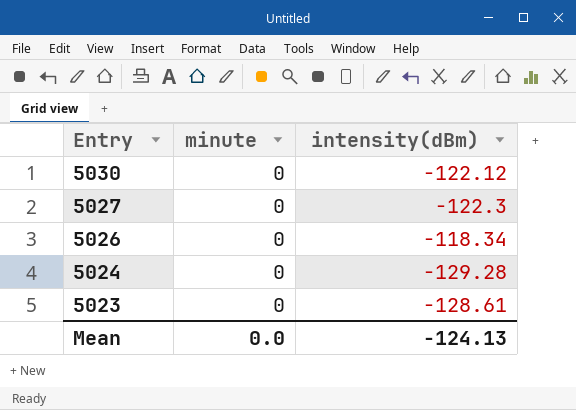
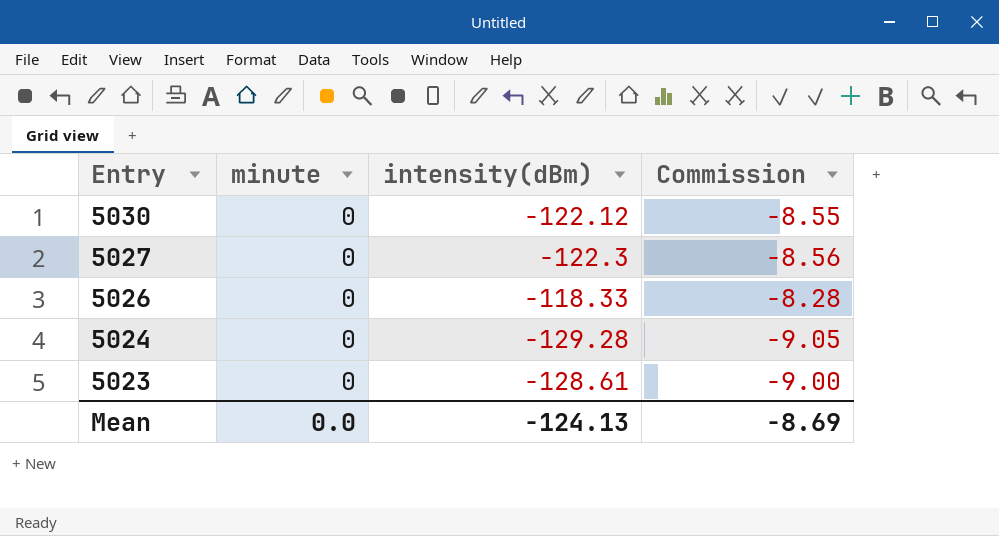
column Commission | formula: none -> [intensity(dBm)] * 0.07
5026 | intensity(dBm): -118.34 -> -118.33

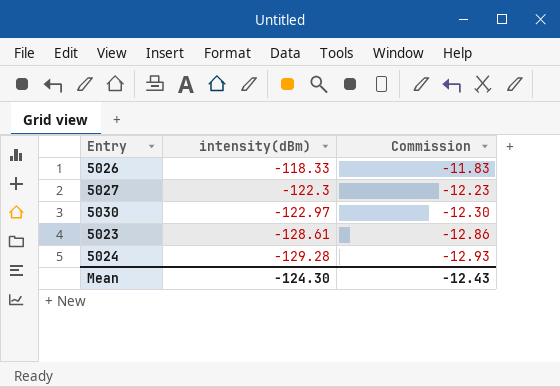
row order: Entry descending -> intensity(dBm) descending
column minute | position: 2 -> none
column Commission | formula: [intensity(dBm)] * 0.07 -> [intensity(dBm)] * 0.1
5030 | intensity(dBm): -122.12 -> -122.97
Mean | intensity(dBm): -124.13 -> -124.30
Mean | Commission: -8.69 -> -12.43

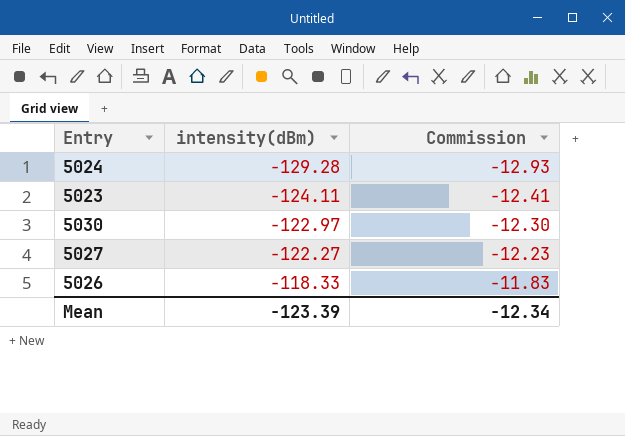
row order: intensity(dBm) descending -> intensity(dBm) ascending
5023 | intensity(dBm): -128.61 -> -124.11
5023 | Commission: -12.86 -> -12.41
5027 | intensity(dBm): -122.3 -> -122.27
Mean | intensity(dBm): -124.30 -> -123.39
Mean | Commission: -12.43 -> -12.34

